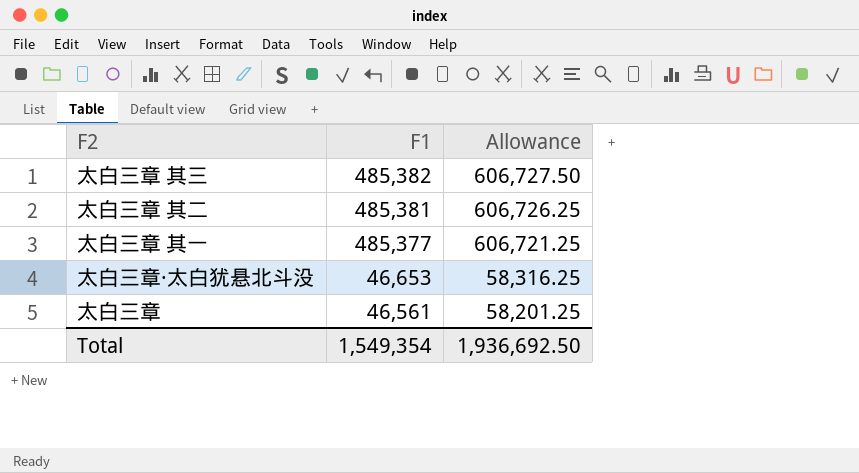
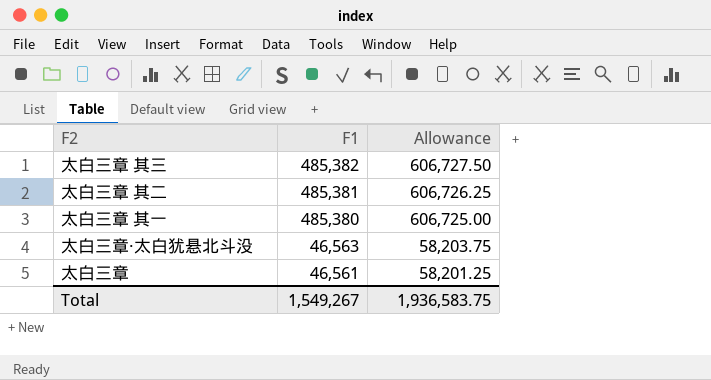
太白三章 其一 | F1: 485,377 -> 485,380
太白三章 其一 | Allowance: 606,721.25 -> 606,725.00
太白三章·太白犹悬北斗没 | F1: 46,653 -> 46,563
太白三章·太白犹悬北斗没 | Allowance: 58,316.25 -> 58,203.75
Total | F1: 1,549,354 -> 1,549,267
Total | Allowance: 1,936,692.50 -> 1,936,583.75

